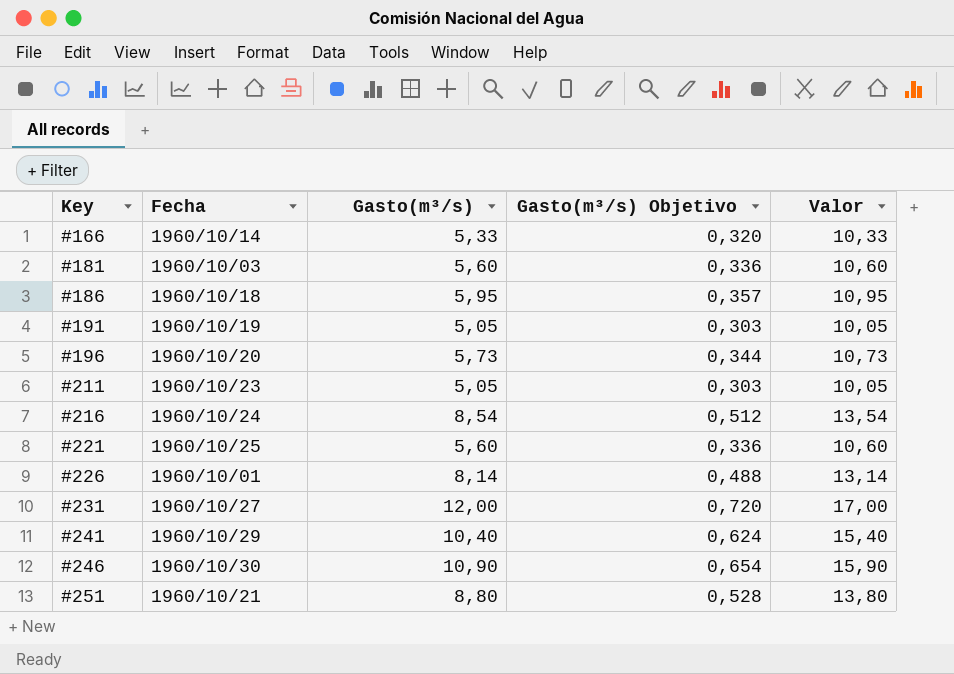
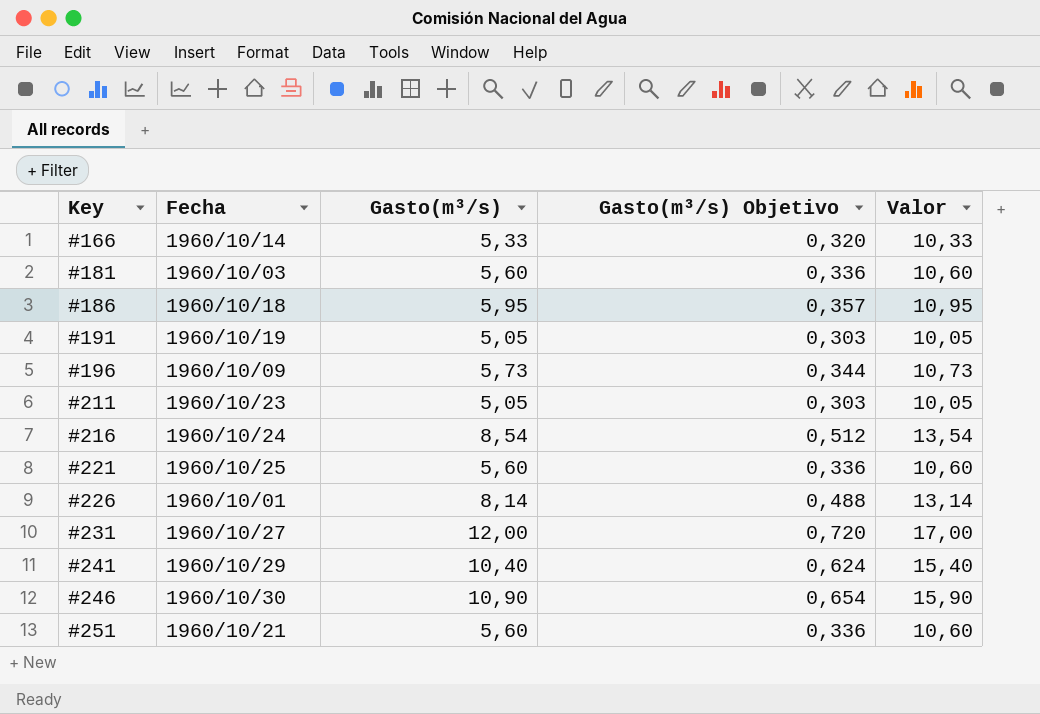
#196 | Fecha: 1960/10/20 -> 1960/10/09
#251 | Gasto(m³/s): 8,80 -> 5,60
#251 | Gasto(m³/s) Objetivo: 0,528 -> 0,336
#251 | Valor: 13,80 -> 10,60

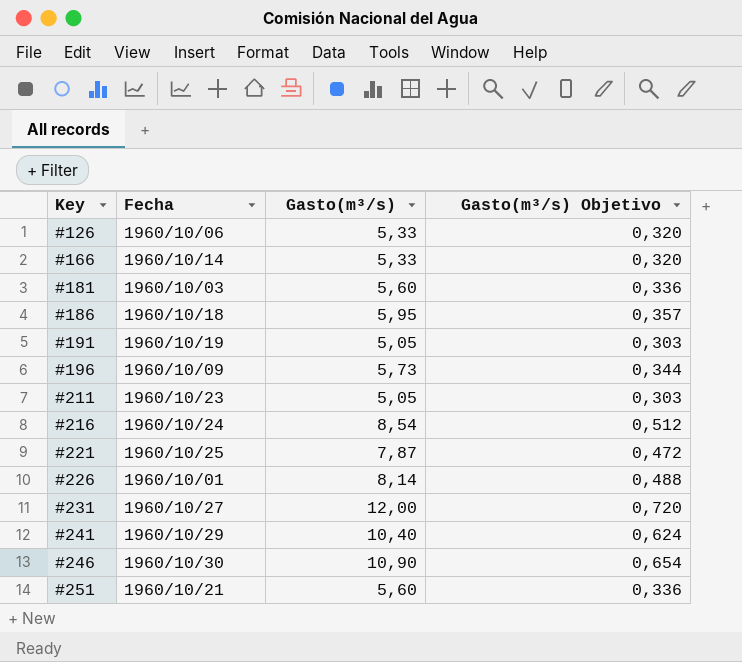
column Valor | formula: [Gasto(m³/s)] + 5 -> none
row #126: none -> 1960/10/06 | 5,33 | 0,320
#221 | Gasto(m³/s): 5,60 -> 7,87
#221 | Gasto(m³/s) Objetivo: 0,336 -> 0,472

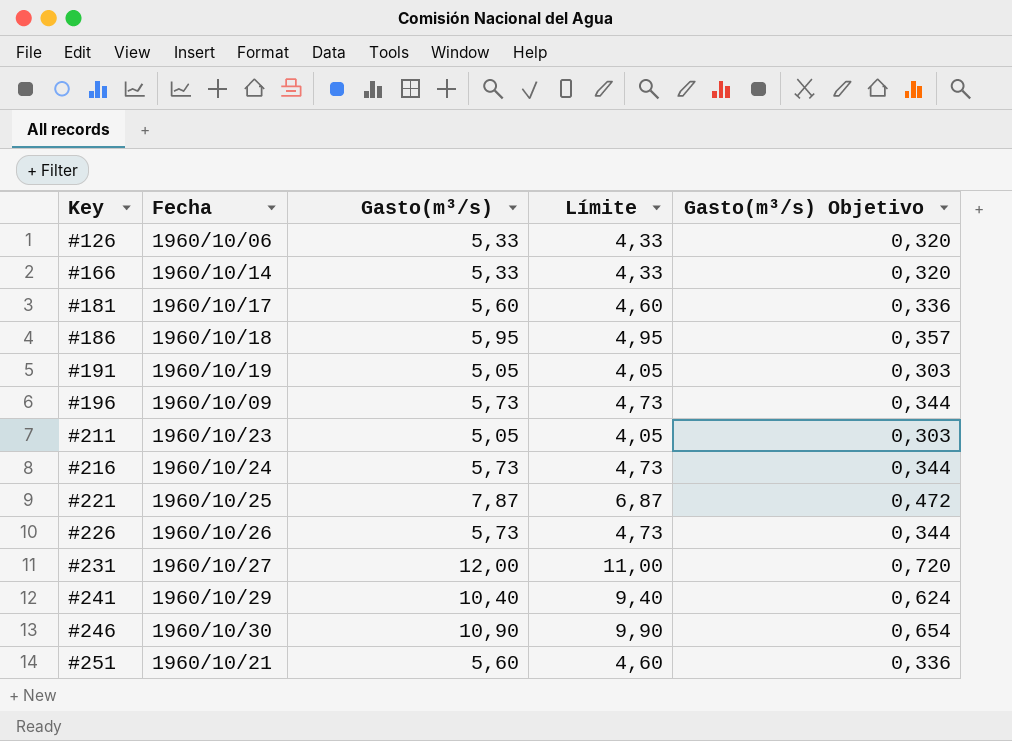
column Límite | formula: none -> [Gasto(m³/s)] - 1
#181 | Fecha: 1960/10/03 -> 1960/10/17
#216 | Gasto(m³/s): 8,54 -> 5,73
#216 | Gasto(m³/s) Objetivo: 0,512 -> 0,344
#226 | Fecha: 1960/10/01 -> 1960/10/26
#226 | Gasto(m³/s): 8,14 -> 5,73
#226 | Gasto(m³/s) Objetivo: 0,488 -> 0,344

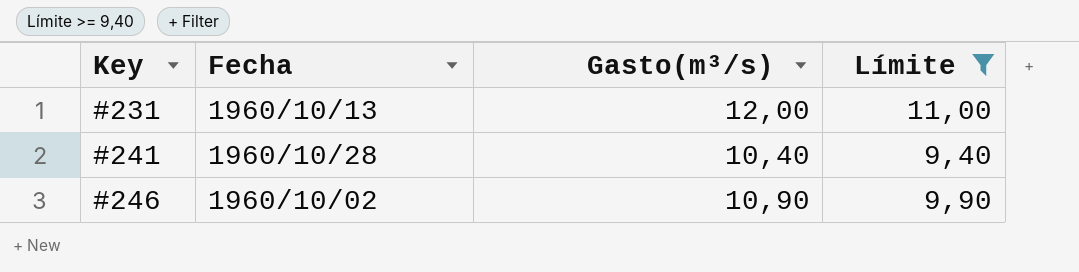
filter: none -> Límite >= 9,40
column Gasto(m³/s) Objetivo | formula: [Gasto(m³/s)] * 0,06 -> none
#231 | Fecha: 1960/10/27 -> 1960/10/13
#241 | Fecha: 1960/10/29 -> 1960/10/28
#246 | Fecha: 1960/10/30 -> 1960/10/02

